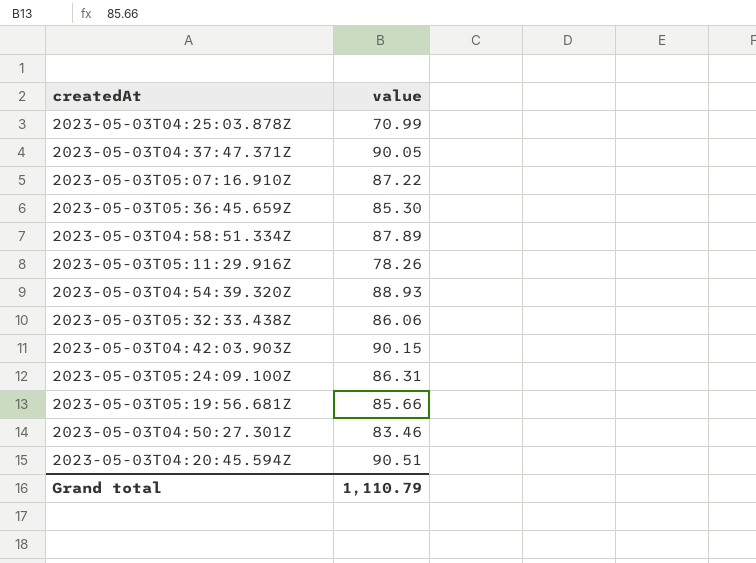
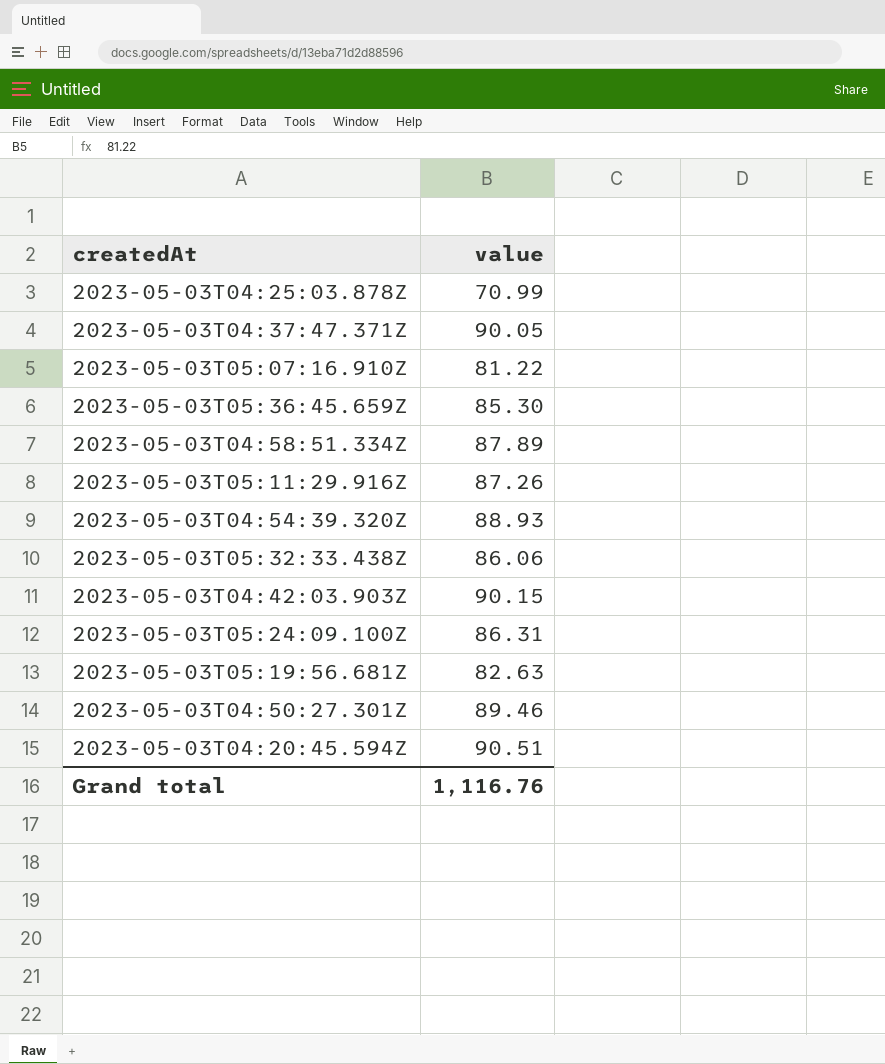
2023-05-03T05:07:16.910Z | value: 87.22 -> 81.22
2023-05-03T05:11:29.916Z | value: 78.26 -> 87.26
2023-05-03T05:19:56.681Z | value: 85.66 -> 82.63
2023-05-03T04:50:27.301Z | value: 83.46 -> 89.46
Grand total | value: 1,110.79 -> 1,116.76

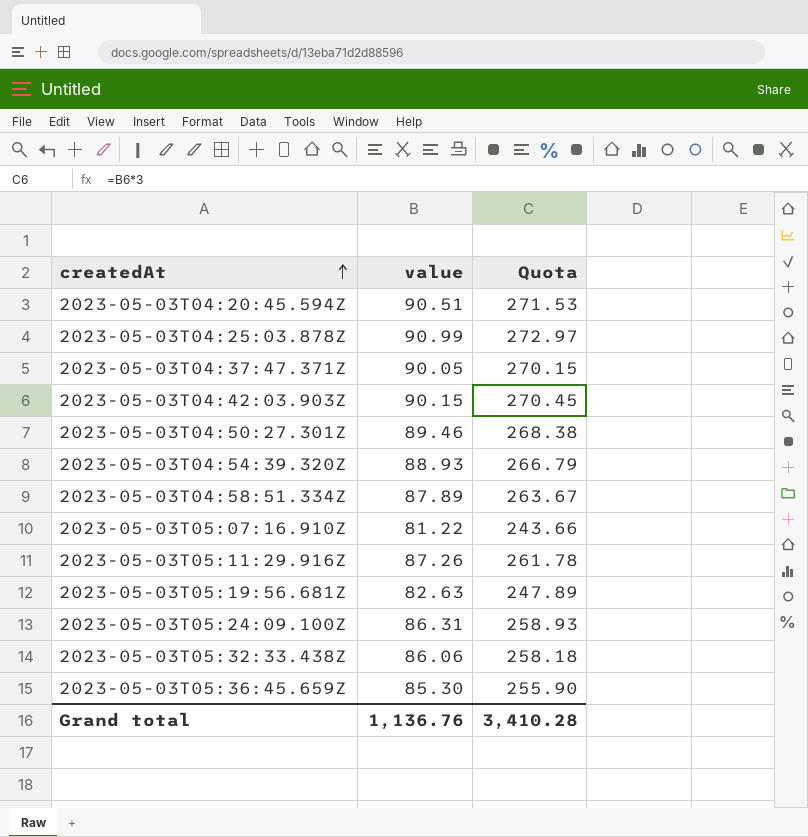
row order: none -> createdAt ascending
column Quota | formula: none -> [value] * 3
2023-05-03T04:25:03.878Z | value: 70.99 -> 90.99
Grand total | value: 1,116.76 -> 1,136.76

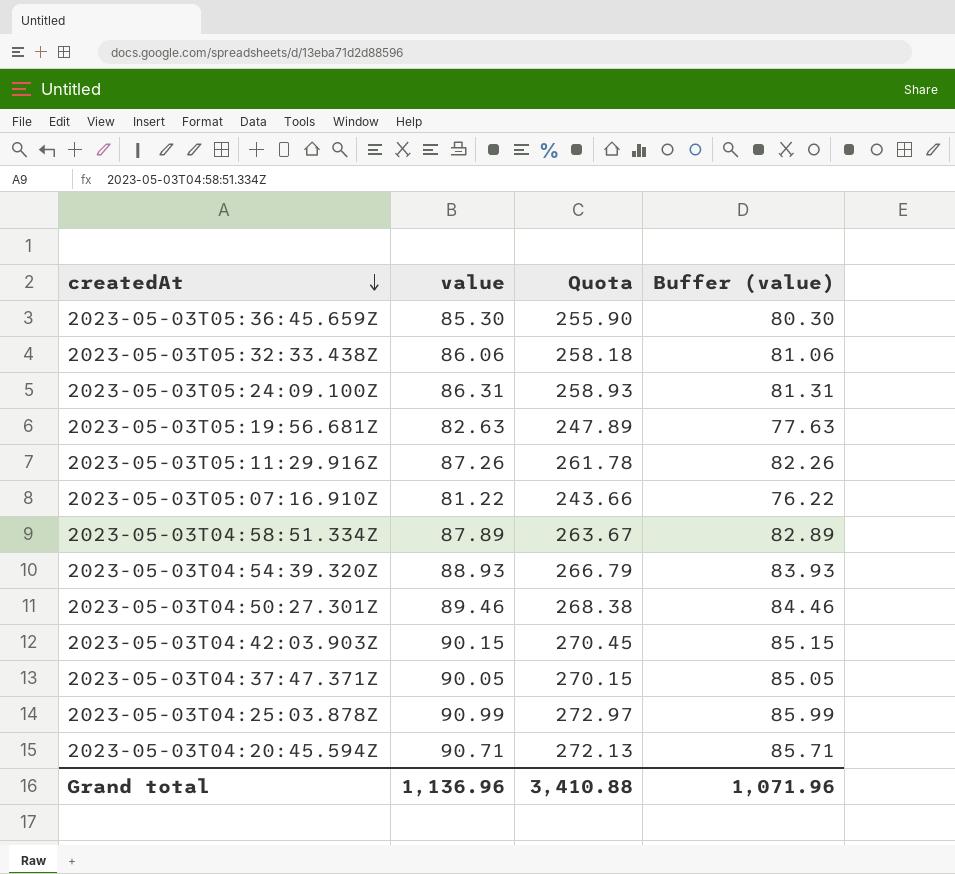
row order: createdAt ascending -> createdAt descending
column Buffer (value) | formula: none -> [value] - 5
2023-05-03T04:20:45.594Z | value: 90.51 -> 90.71
2023-05-03T04:20:45.594Z | Quota: 271.53 -> 272.13
Grand total | value: 1,136.76 -> 1,136.96
Grand total | Quota: 3,410.28 -> 3,410.88

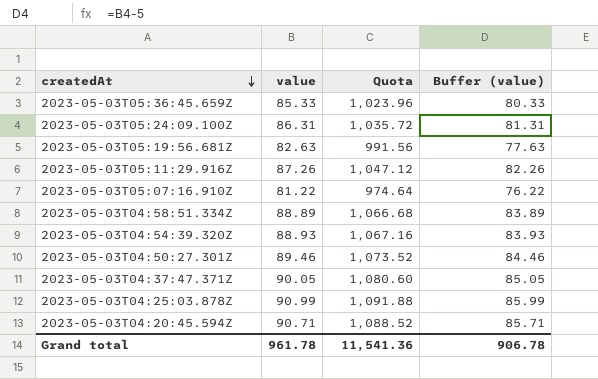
column Quota | formula: [value] * 3 -> [value] * 12
row 2023-05-03T05:32:33.438Z: 86.06 | 258.18 | 81.06 -> none
row 2023-05-03T04:42:03.903Z: 90.15 | 270.45 | 85.15 -> none
2023-05-03T05:36:45.659Z | value: 85.30 -> 85.33
2023-05-03T05:36:45.659Z | Buffer (value): 80.30 -> 80.33
2023-05-03T04:58:51.334Z | value: 87.89 -> 88.89
2023-05-03T04:58:51.334Z | Buffer (value): 82.89 -> 83.89
Grand total | value: 1,136.96 -> 961.78
Grand total | Quota: 3,410.88 -> 11,541.36
Grand total | Buffer (value): 1,071.96 -> 906.78

